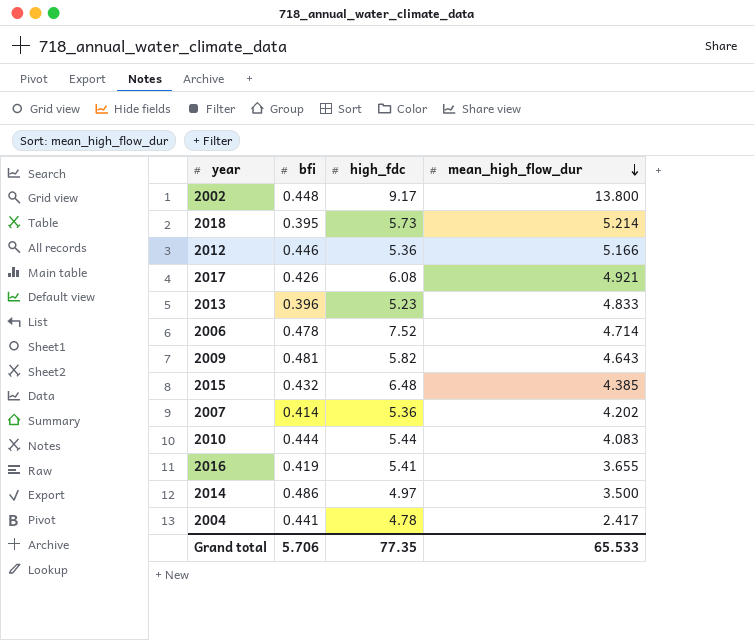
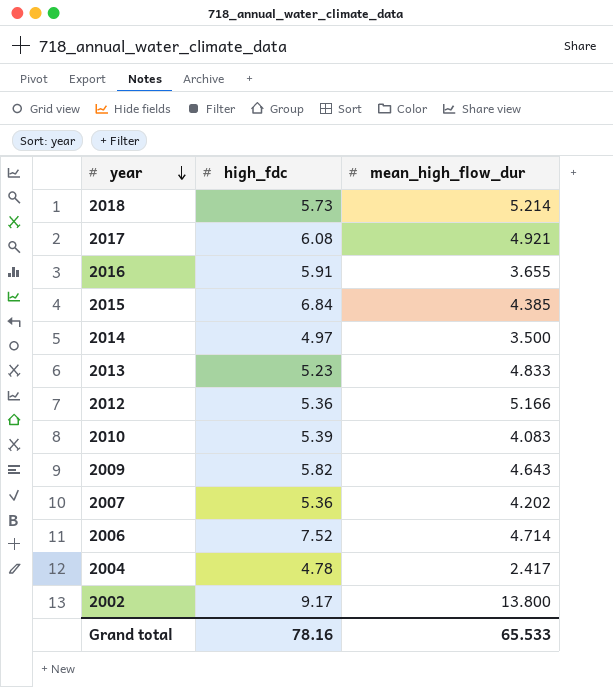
row order: mean_high_flow_dur descending -> year descending
column bfi | position: 2 -> none
2016 | high_fdc: 5.41 -> 5.91
2015 | high_fdc: 6.48 -> 6.84
2010 | high_fdc: 5.44 -> 5.39
Grand total | high_fdc: 77.35 -> 78.16

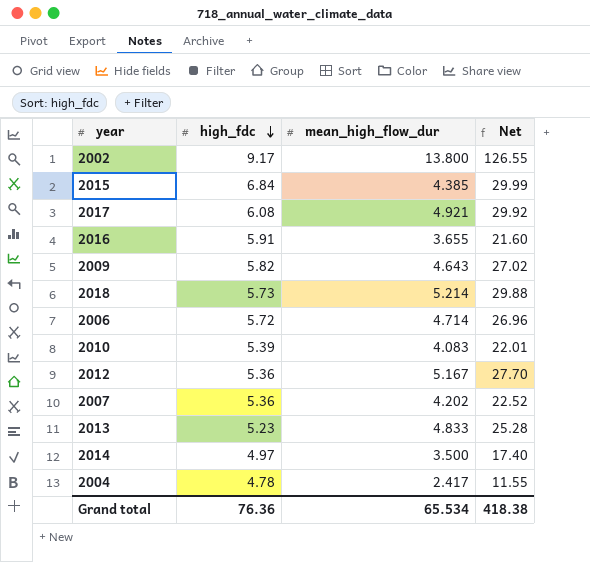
row order: year descending -> high_fdc descending
column Net | formula: none -> [high_fdc] * [mean_high_flow_dur]
2006 | high_fdc: 7.52 -> 5.72
2012 | mean_high_flow_dur: 5.166 -> 5.167
Grand total | high_fdc: 78.16 -> 76.36
Grand total | mean_high_flow_dur: 65.533 -> 65.534

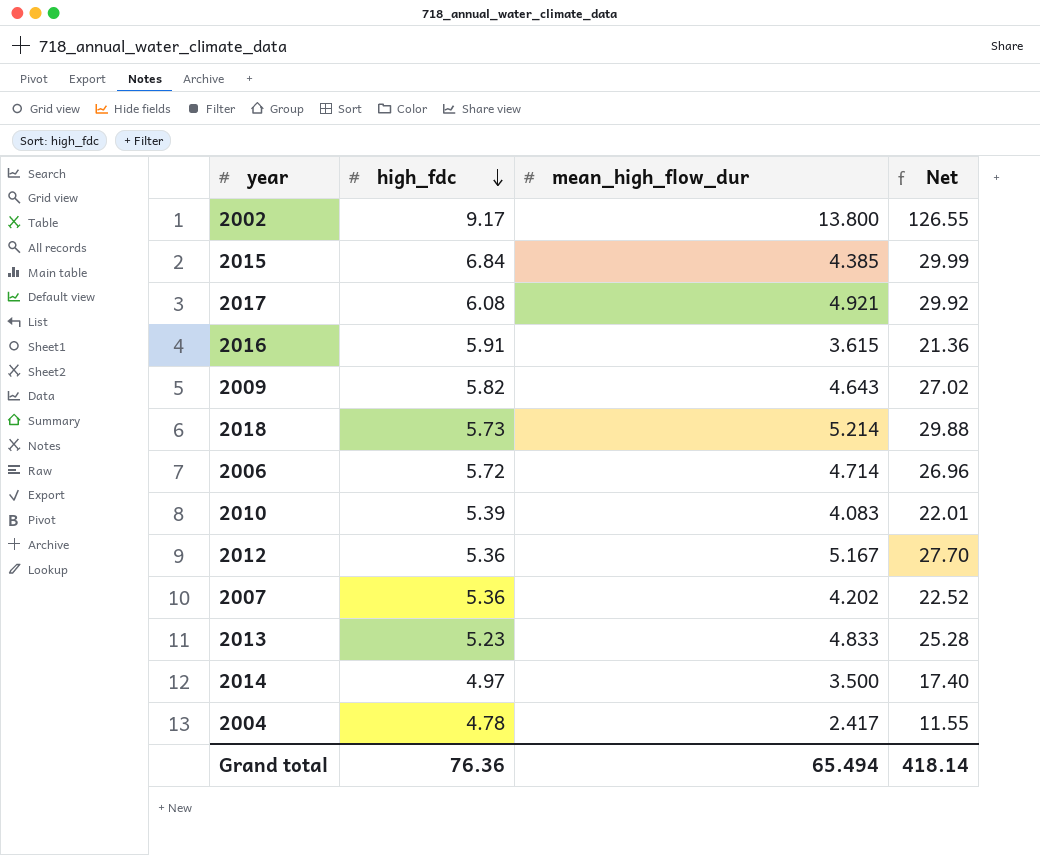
2016 | mean_high_flow_dur: 3.655 -> 3.615
2016 | Net: 21.60 -> 21.36
Grand total | mean_high_flow_dur: 65.534 -> 65.494
Grand total | Net: 418.38 -> 418.14

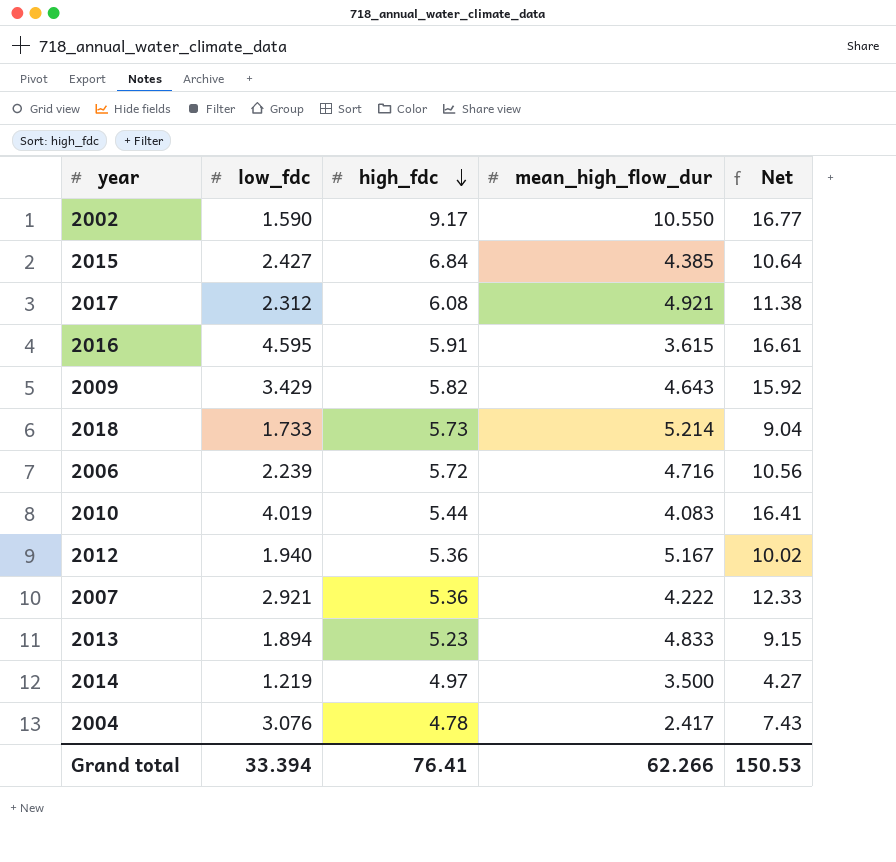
column low_fdc | position: none -> 2
column Net | formula: [high_fdc] * [mean_high_flow_dur] -> [low_fdc] * [mean_high_flow_dur]
2002 | mean_high_flow_dur: 13.800 -> 10.550
2006 | mean_high_flow_dur: 4.714 -> 4.716
2010 | high_fdc: 5.39 -> 5.44
2007 | mean_high_flow_dur: 4.202 -> 4.222
Grand total | high_fdc: 76.36 -> 76.41
Grand total | mean_high_flow_dur: 65.494 -> 62.266
Grand total | Net: 418.14 -> 150.53

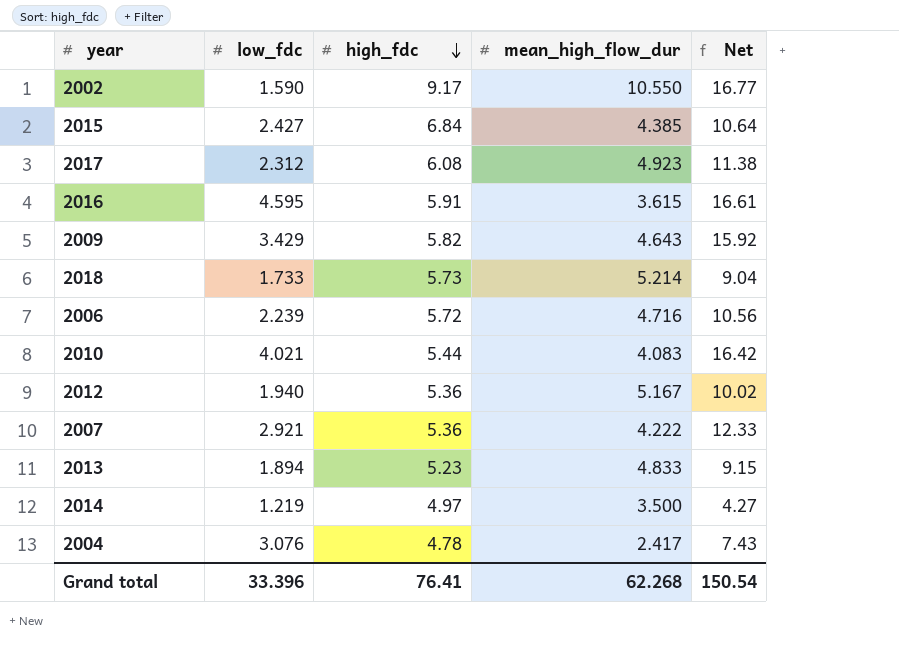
2017 | mean_high_flow_dur: 4.921 -> 4.923
2010 | low_fdc: 4.019 -> 4.021
2010 | Net: 16.41 -> 16.42
Grand total | low_fdc: 33.394 -> 33.396
Grand total | mean_high_flow_dur: 62.266 -> 62.268
Grand total | Net: 150.53 -> 150.54

